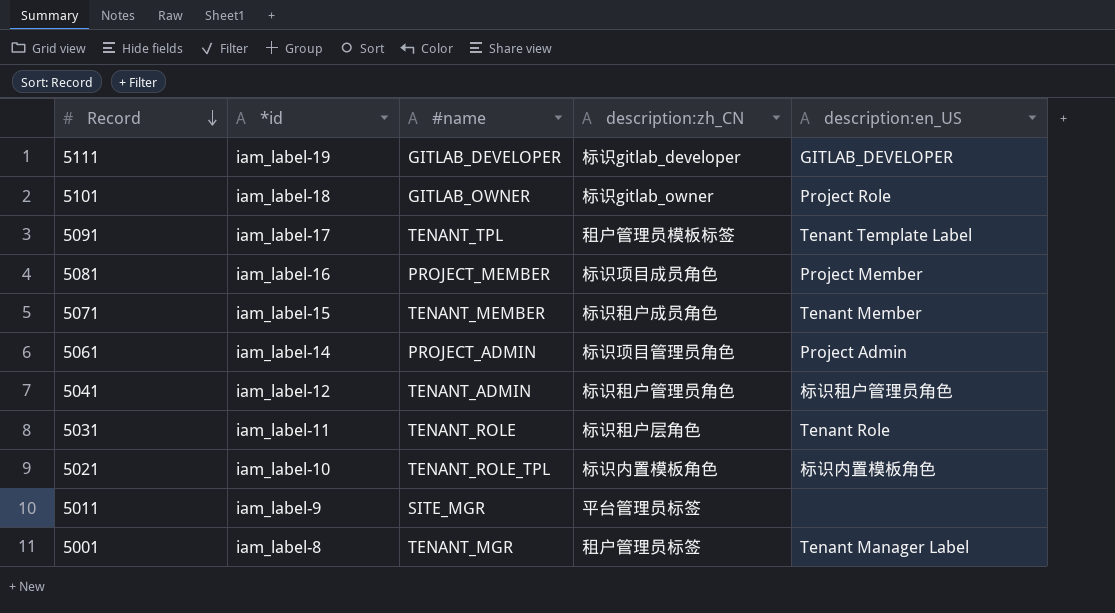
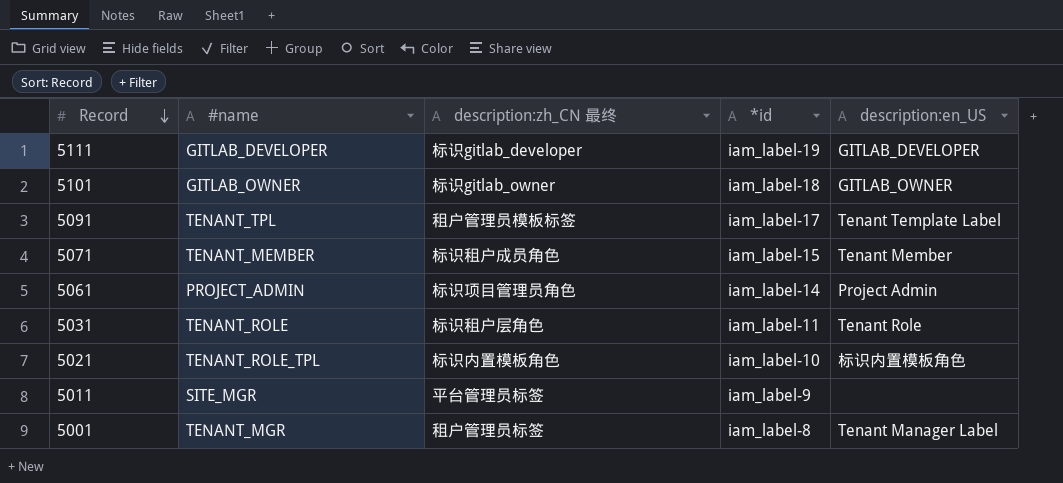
column name: description:zh_CN -> description:zh_CN 最终
column *id | position: 2 -> 4
row 5081: iam_label-16 | PROJECT_MEMBER | 标识项目成员角色 | Project Member -> none
row 5041: iam_label-12 | TENANT_ADMIN | 标识租户管理员角色 | 标识租户管理员角色 -> none
5101 | description:en_US: Project Role -> GITLAB_OWNER

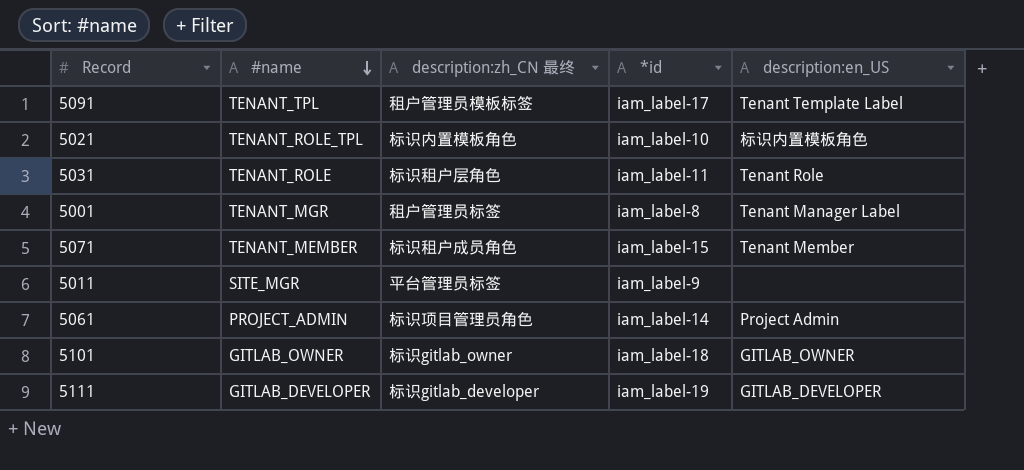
row order: Record descending -> #name descending

